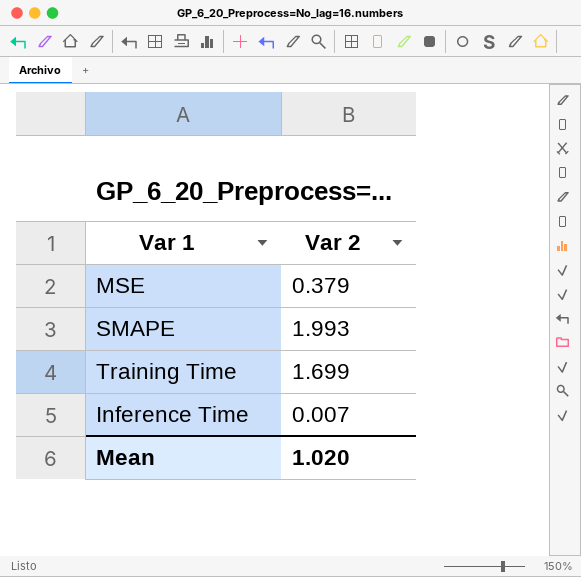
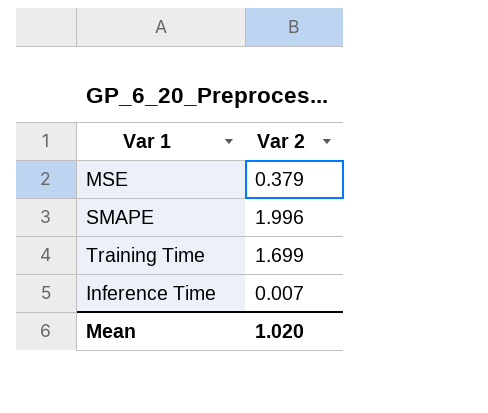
SMAPE | Var 2: 1.993 -> 1.996

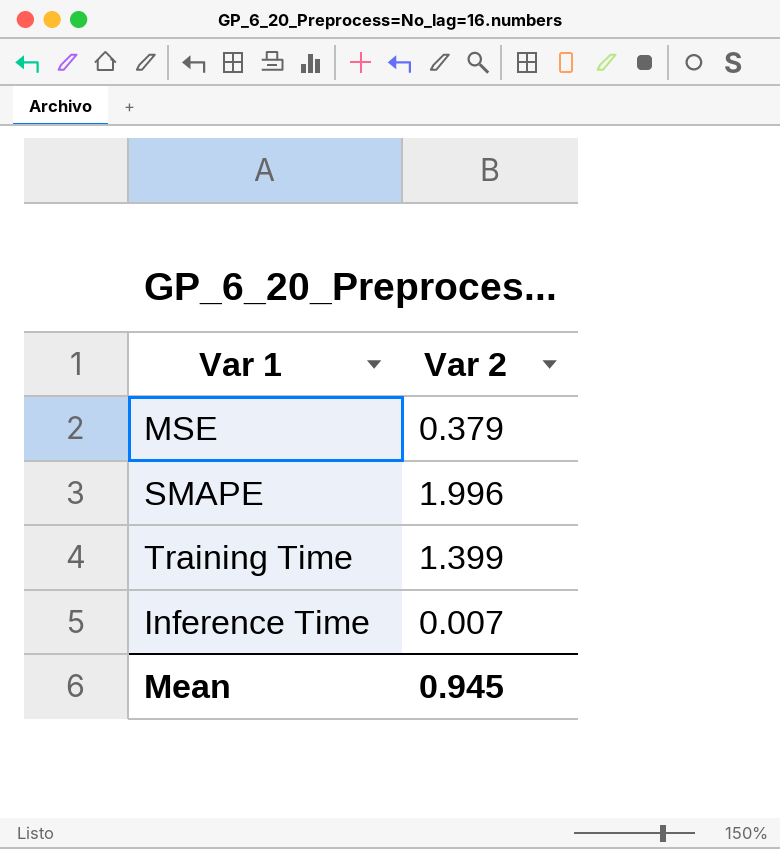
Training Time | Var 2: 1.699 -> 1.399
Mean | Var 2: 1.020 -> 0.945

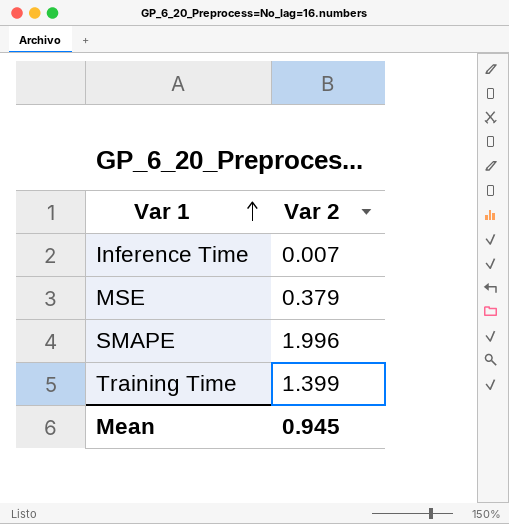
row order: none -> Var 1 ascending

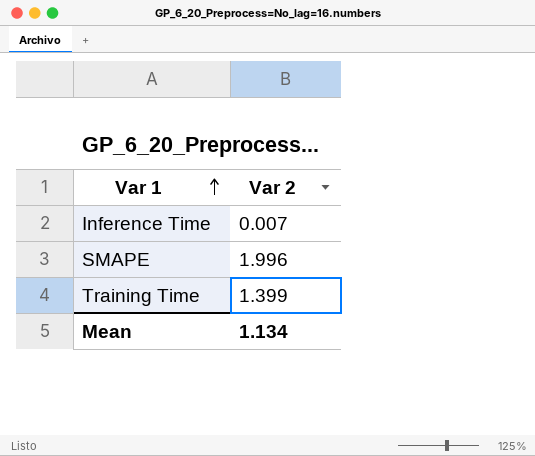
row MSE: 0.379 -> none
Mean | Var 2: 0.945 -> 1.134

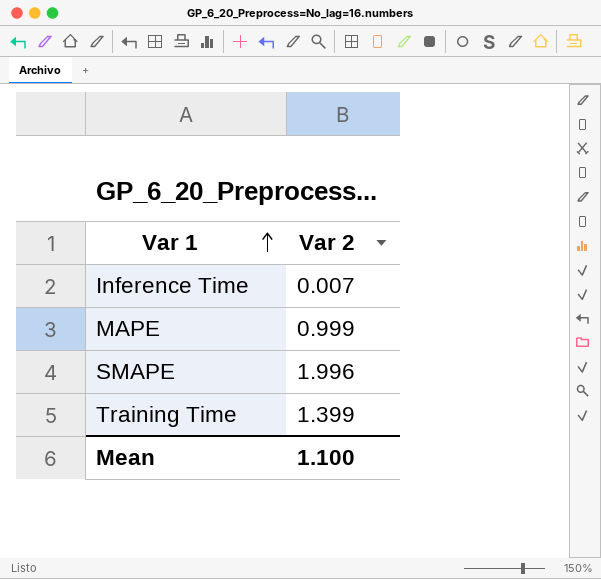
row MAPE: none -> 0.999
Mean | Var 2: 1.134 -> 1.100

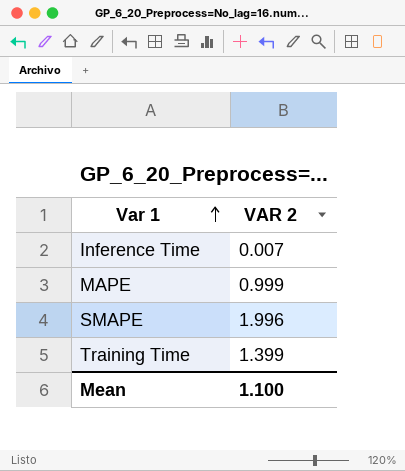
column name: Var 2 -> VAR 2

